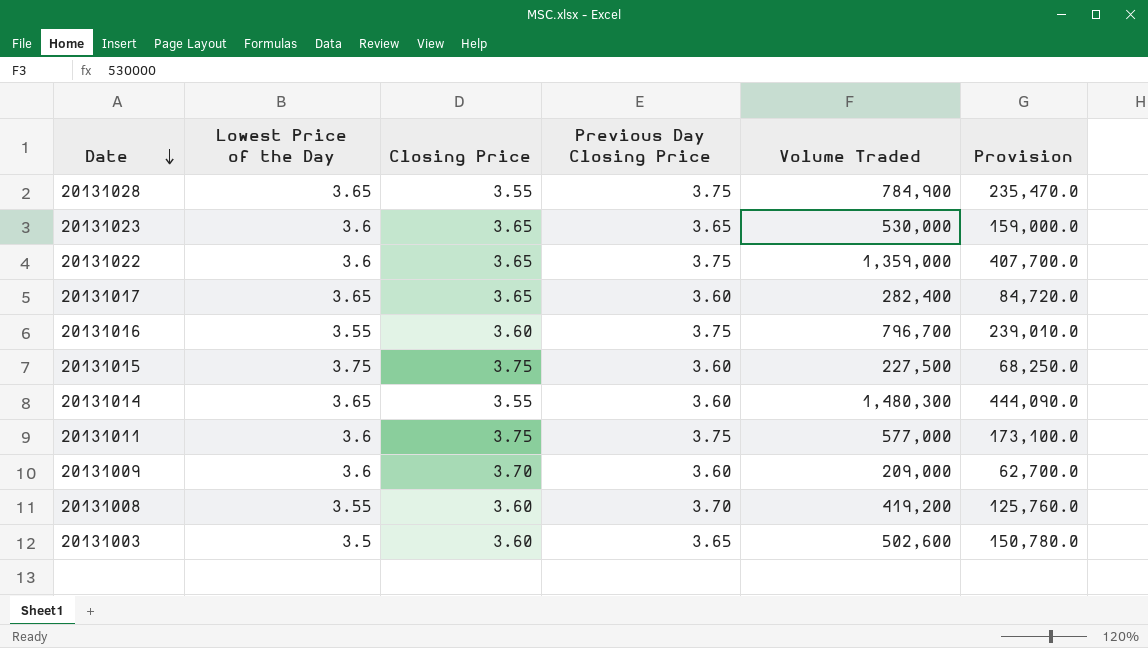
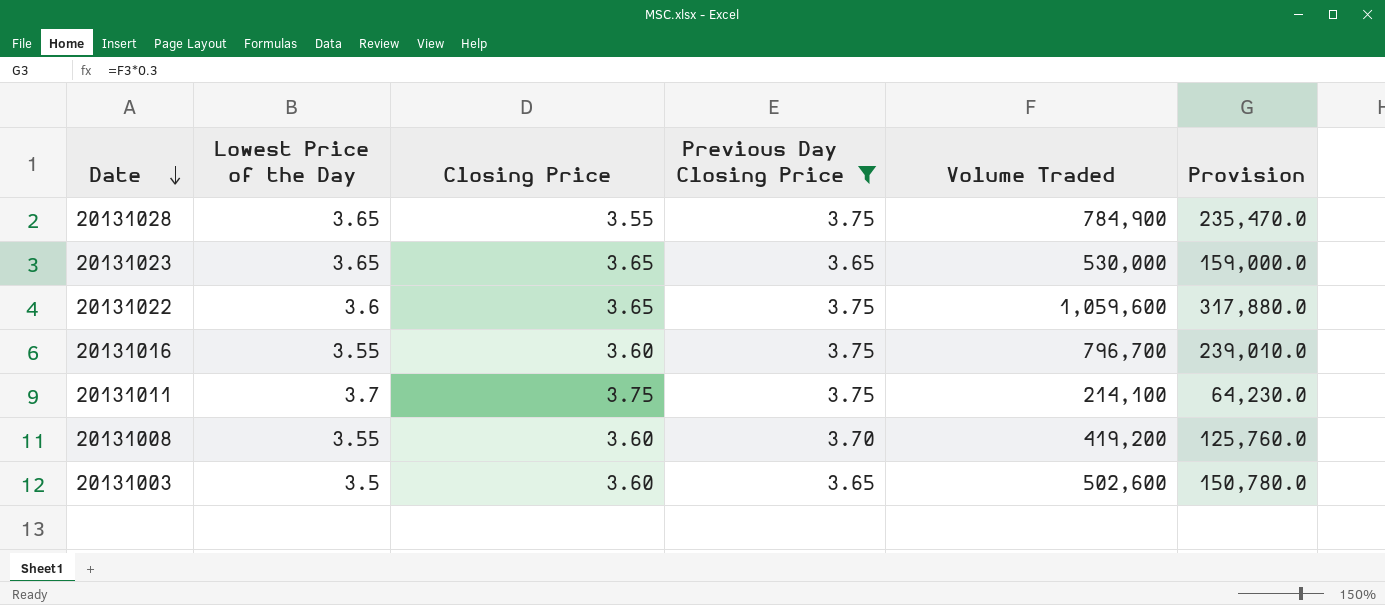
filter: none -> Previous Day Closing Price != 3.60
20131023 | Lowest Price of the Day: 3.6 -> 3.65
20131022 | Volume Traded: 1,359,000 -> 1,059,600
20131022 | Provision: 407,700.0 -> 317,880.0
20131011 | Lowest Price of the Day: 3.6 -> 3.7
20131011 | Volume Traded: 577,000 -> 214,100
20131011 | Provision: 173,100.0 -> 64,230.0

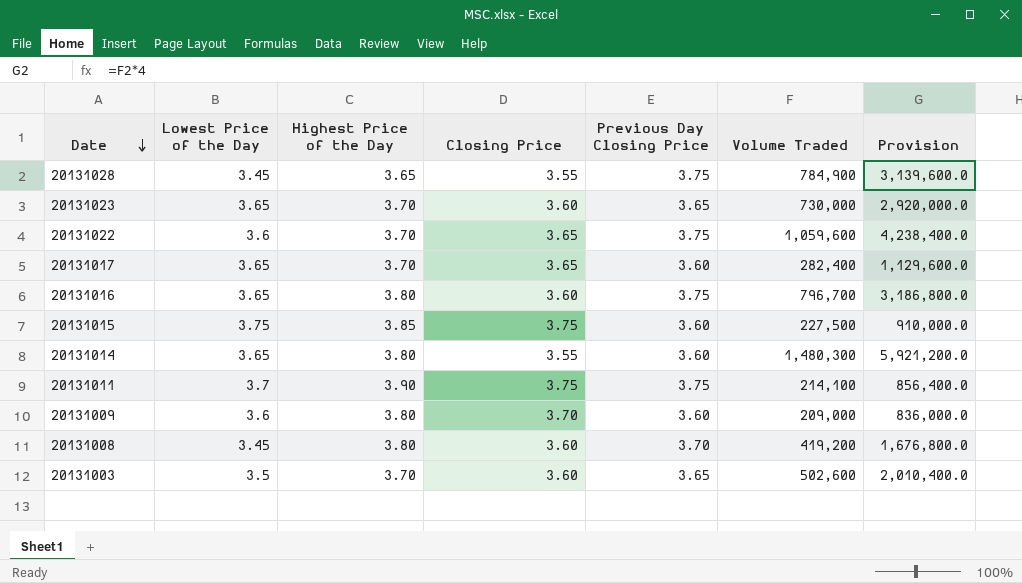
filter: Previous Day Closing Price != 3.60 -> none
column Highest Price of the Day | position: none -> 3
column Provision | formula: [Volume Traded] * 0.3 -> [Volume Traded] * 4
20131028 | Lowest Price of the Day: 3.65 -> 3.45
20131023 | Closing Price: 3.65 -> 3.60
20131023 | Volume Traded: 530,000 -> 730,000
20131016 | Lowest Price of the Day: 3.55 -> 3.65
20131008 | Lowest Price of the Day: 3.55 -> 3.45

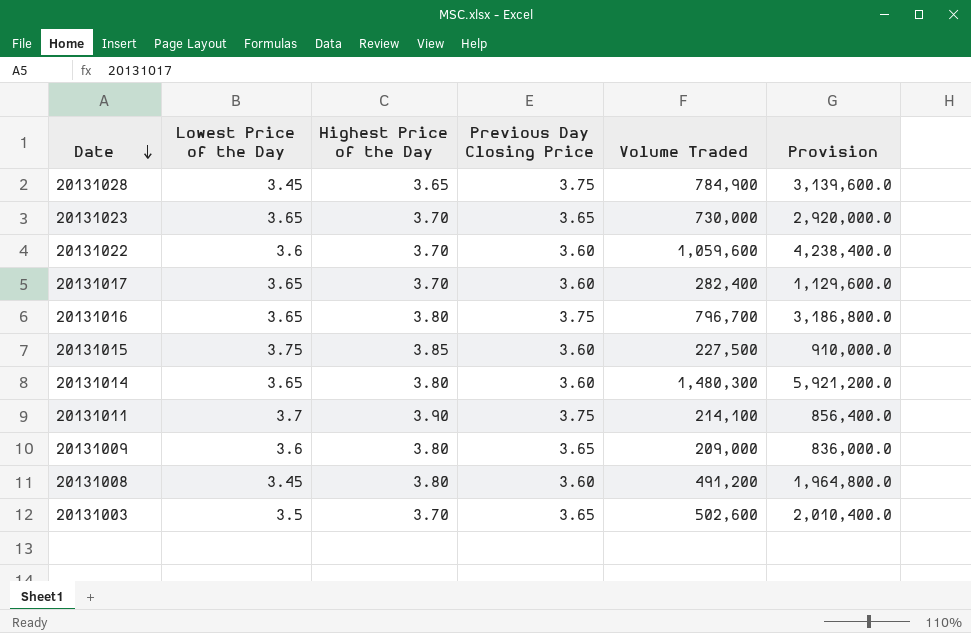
column Closing Price | position: 4 -> none
20131022 | Previous Day Closing Price: 3.75 -> 3.60
20131009 | Previous Day Closing Price: 3.60 -> 3.65
20131008 | Previous Day Closing Price: 3.70 -> 3.60
20131008 | Volume Traded: 419,200 -> 491,200
20131008 | Provision: 1,676,800.0 -> 1,964,800.0

